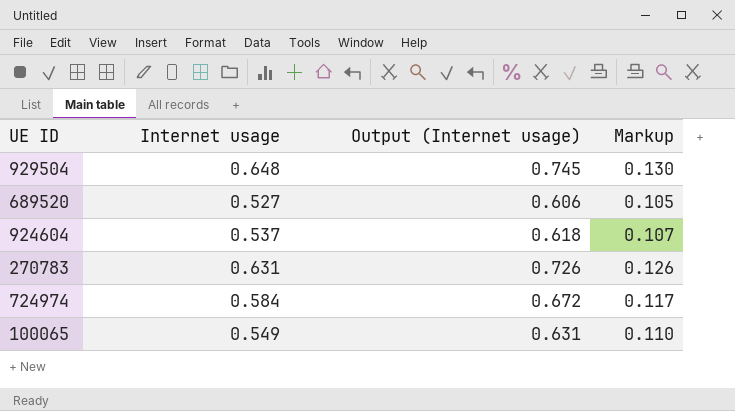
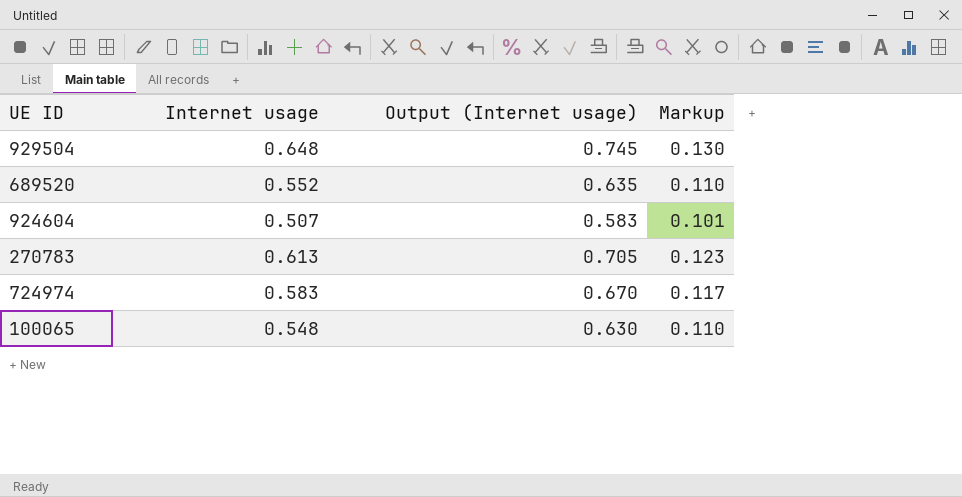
689520 | Internet usage: 0.527 -> 0.552
689520 | Output (Internet usage): 0.606 -> 0.635
689520 | Markup: 0.105 -> 0.110
924604 | Internet usage: 0.537 -> 0.507
924604 | Output (Internet usage): 0.618 -> 0.583
924604 | Markup: 0.107 -> 0.101
270783 | Internet usage: 0.631 -> 0.613
270783 | Output (Internet usage): 0.726 -> 0.705
270783 | Markup: 0.126 -> 0.123
724974 | Internet usage: 0.584 -> 0.583
724974 | Output (Internet usage): 0.672 -> 0.670
100065 | Internet usage: 0.549 -> 0.548
100065 | Output (Internet usage): 0.631 -> 0.630

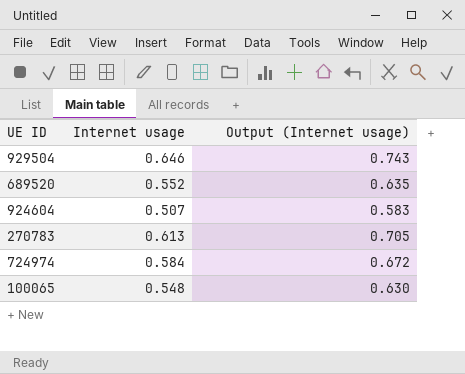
column Markup | formula: [Internet usage] * 0.2 -> none
929504 | Internet usage: 0.648 -> 0.646
929504 | Output (Internet usage): 0.745 -> 0.743
724974 | Internet usage: 0.583 -> 0.584
724974 | Output (Internet usage): 0.670 -> 0.672

